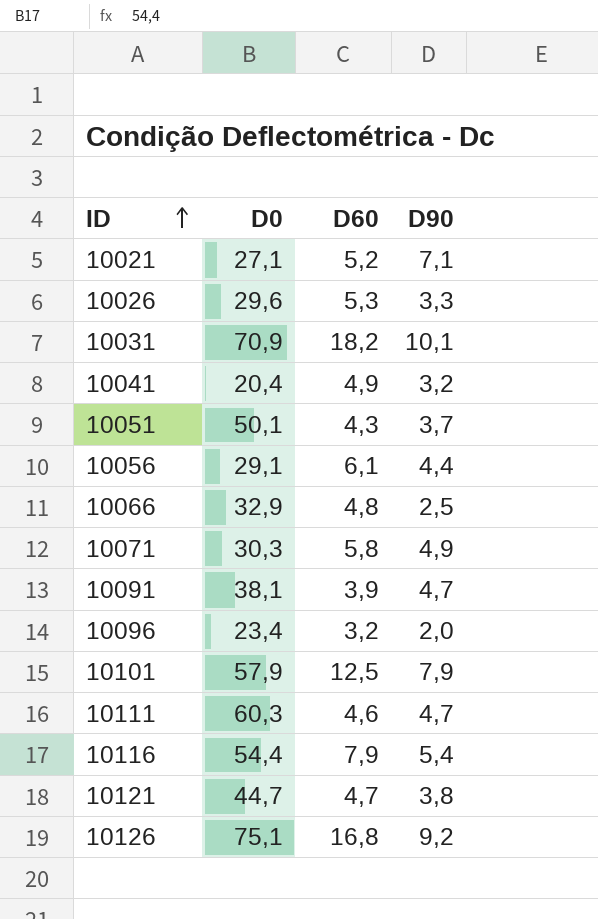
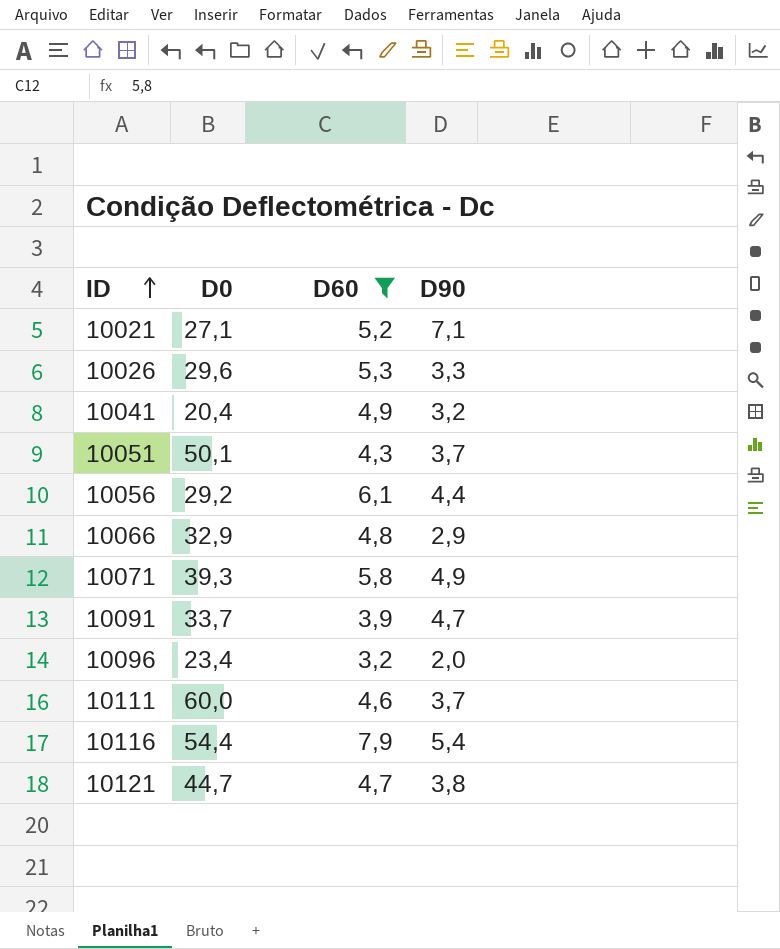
filter: none -> D60 <= 7,9
10056 | D0: 29,1 -> 29,2
10066 | D90: 2,5 -> 2,9
10071 | D0: 30,3 -> 39,3
10091 | D0: 38,1 -> 33,7
10111 | D0: 60,3 -> 60,0
10111 | D90: 4,7 -> 3,7

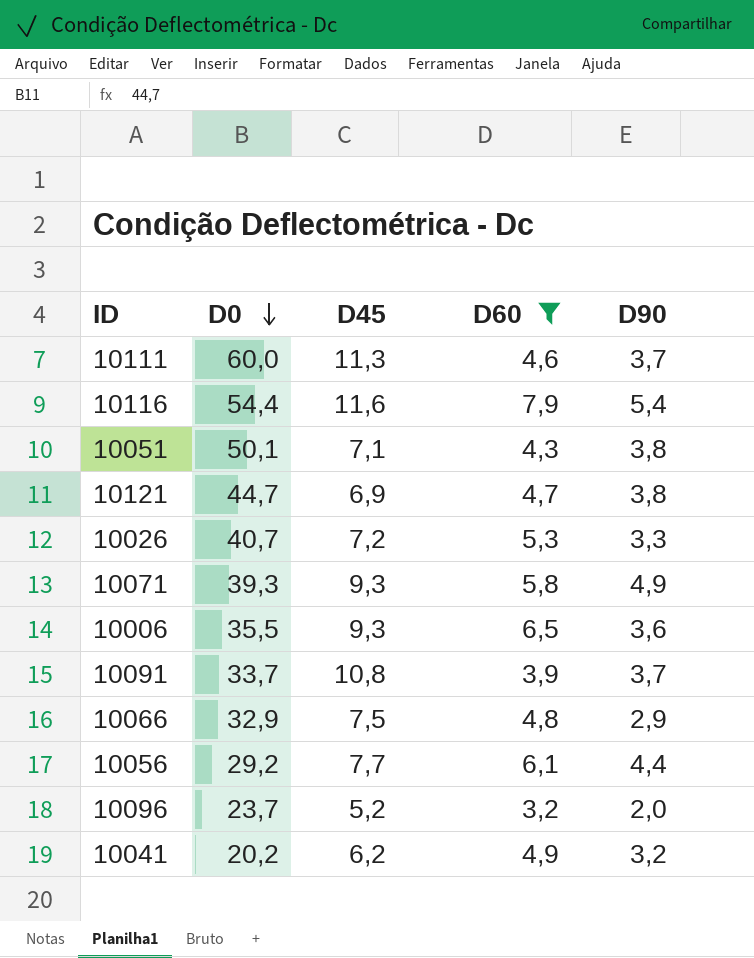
row order: ID ascending -> D0 descending
column D45 | position: none -> 3
row 10021: 27,1 | 5,2 | 7,1 -> none
10051 | D90: 3,7 -> 3,8
10026 | D0: 29,6 -> 40,7
row 10006: none -> 35,5 | 9,3 | 6,5 | 3,6
10091 | D90: 4,7 -> 3,7
10096 | D0: 23,4 -> 23,7
10041 | D0: 20,4 -> 20,2

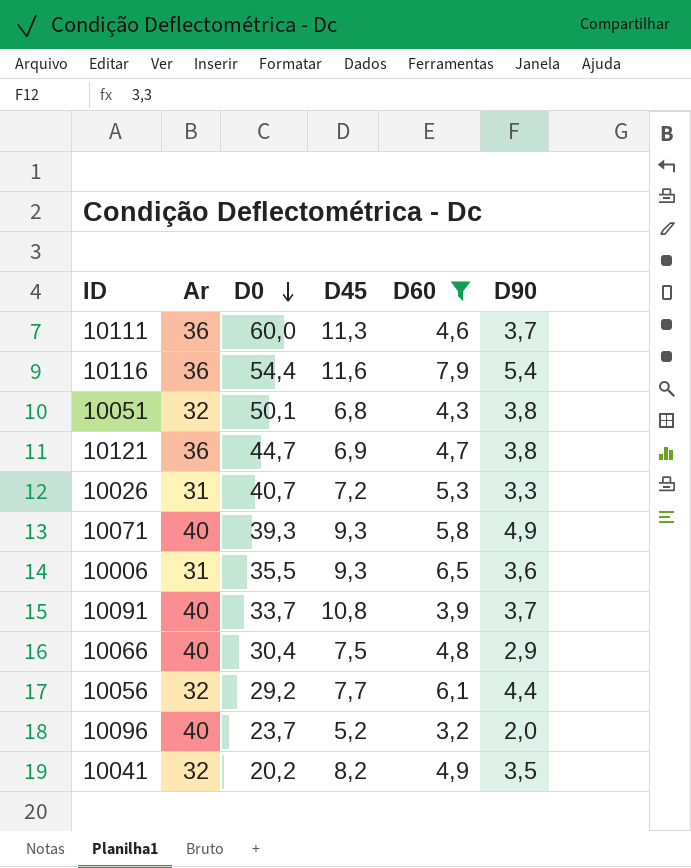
column Ar | position: none -> 2
10051 | D45: 7,1 -> 6,8
10066 | D0: 32,9 -> 30,4
10041 | D45: 6,2 -> 8,2
10041 | D90: 3,2 -> 3,5

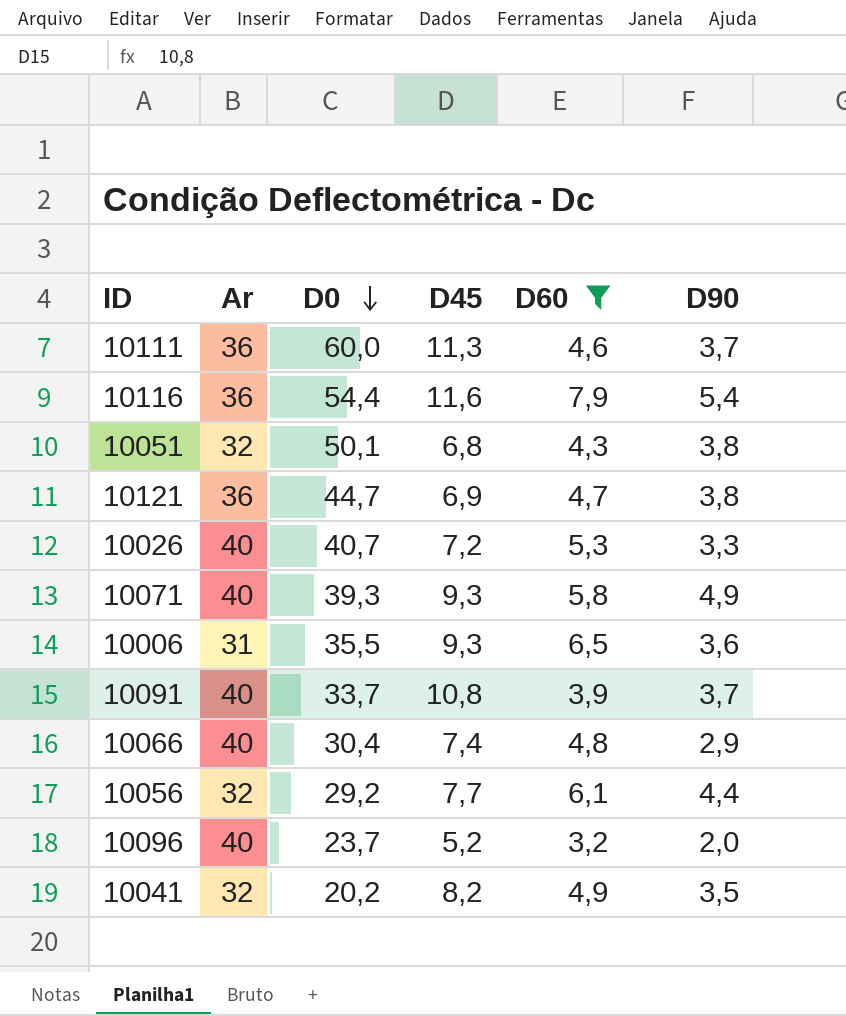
10026 | Ar: 31 -> 40
10066 | D45: 7,5 -> 7,4

